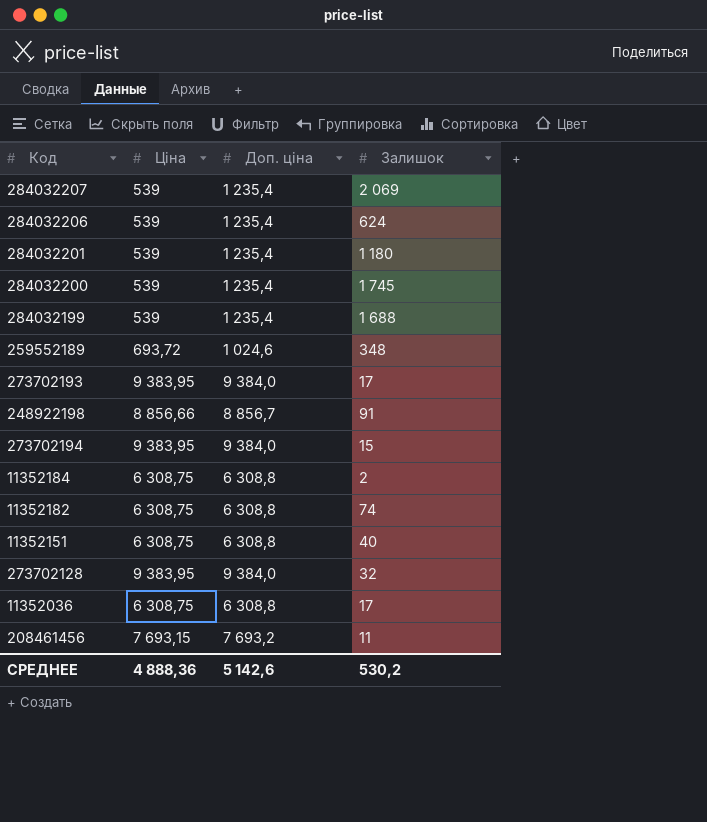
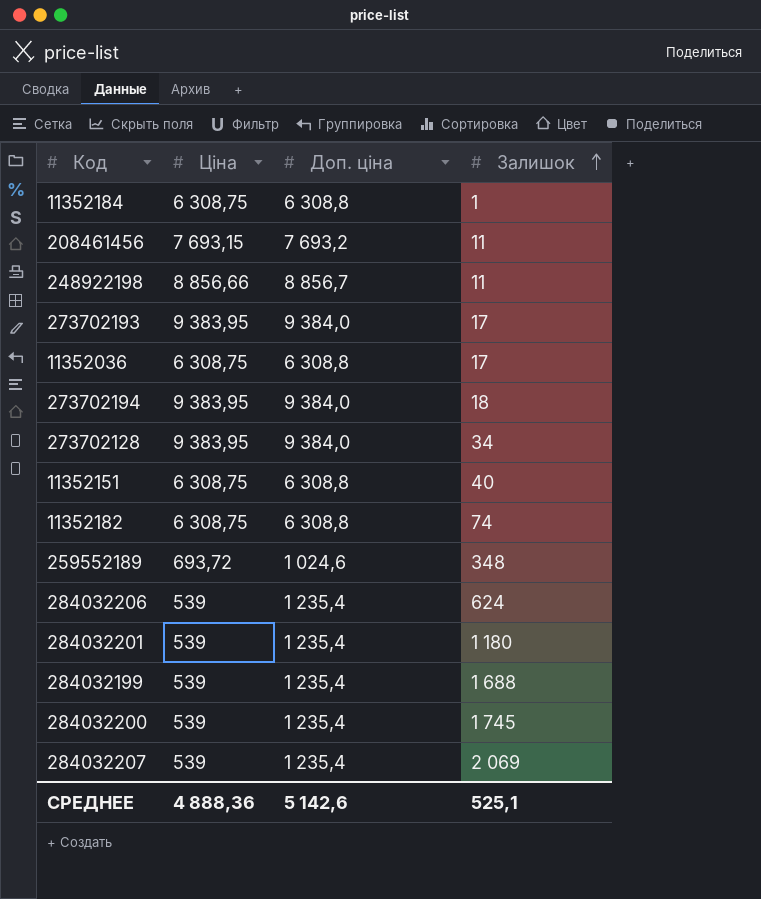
row order: none -> Залишок ascending
11352184 | Залишок: 2 -> 1
248922198 | Залишок: 91 -> 11
273702194 | Залишок: 15 -> 18
273702128 | Залишок: 32 -> 34
СРЕДНЕЕ | Залишок: 530,2 -> 525,1

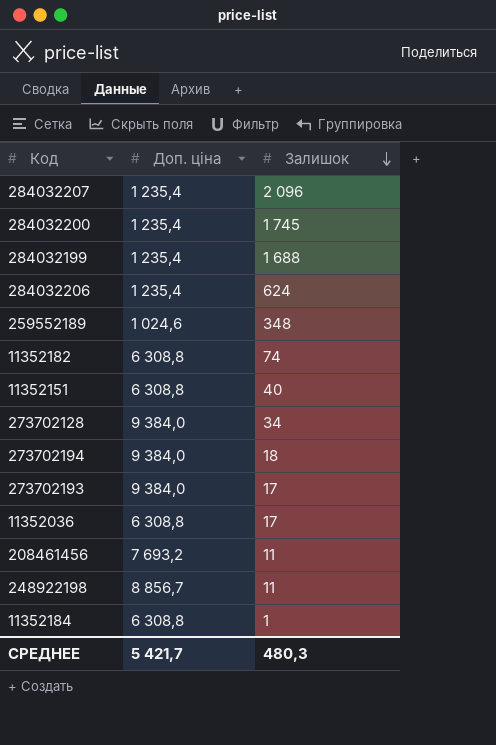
row order: Залишок ascending -> Залишок descending
column Ціна | position: 2 -> none
row 284032201: 539 | 1 235,4 | 1 180 -> none
284032207 | Залишок: 2 069 -> 2 096
СРЕДНЕЕ | Доп. ціна: 5 142,6 -> 5 421,7
СРЕДНЕЕ | Залишок: 525,1 -> 480,3

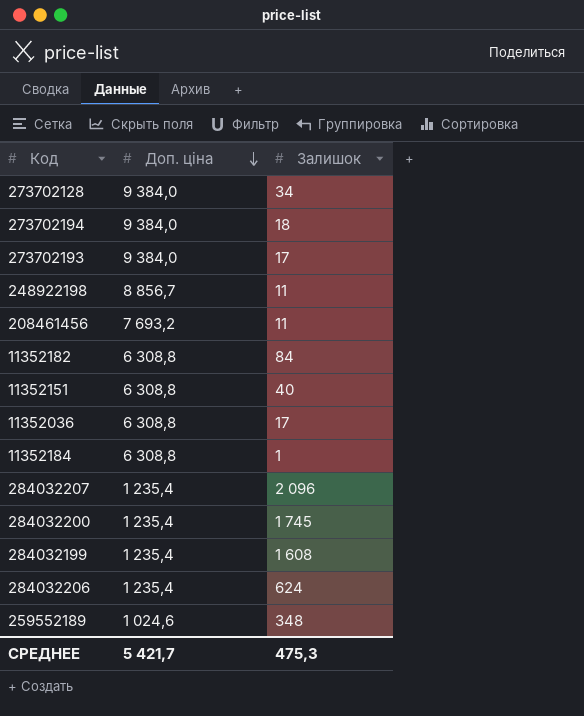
row order: Залишок descending -> Доп. ціна descending
11352182 | Залишок: 74 -> 84
284032199 | Залишок: 1 688 -> 1 608
СРЕДНЕЕ | Залишок: 480,3 -> 475,3

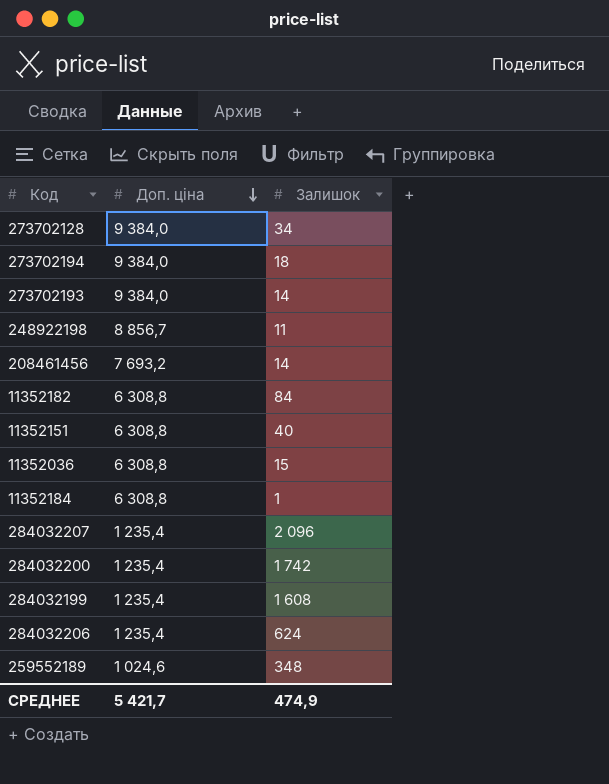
273702193 | Залишок: 17 -> 14
208461456 | Залишок: 11 -> 14
11352036 | Залишок: 17 -> 15
284032200 | Залишок: 1 745 -> 1 742
СРЕДНЕЕ | Залишок: 475,3 -> 474,9

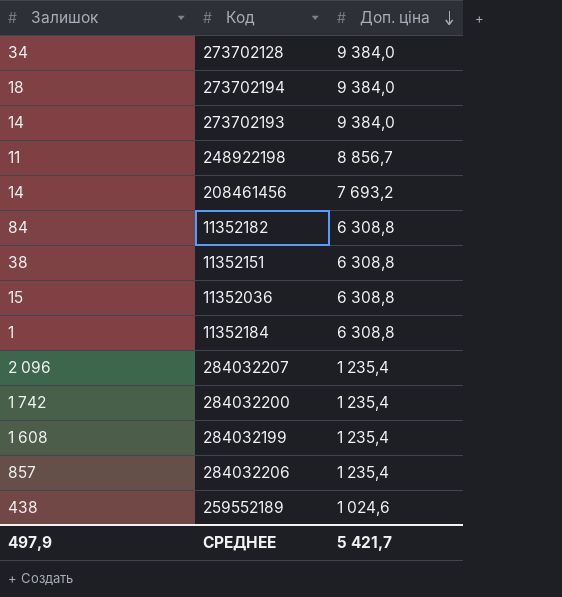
column Залишок | position: 3 -> 1
11352151 | Залишок: 40 -> 38
284032206 | Залишок: 624 -> 857
259552189 | Залишок: 348 -> 438
СРЕДНЕЕ | Залишок: 474,9 -> 497,9

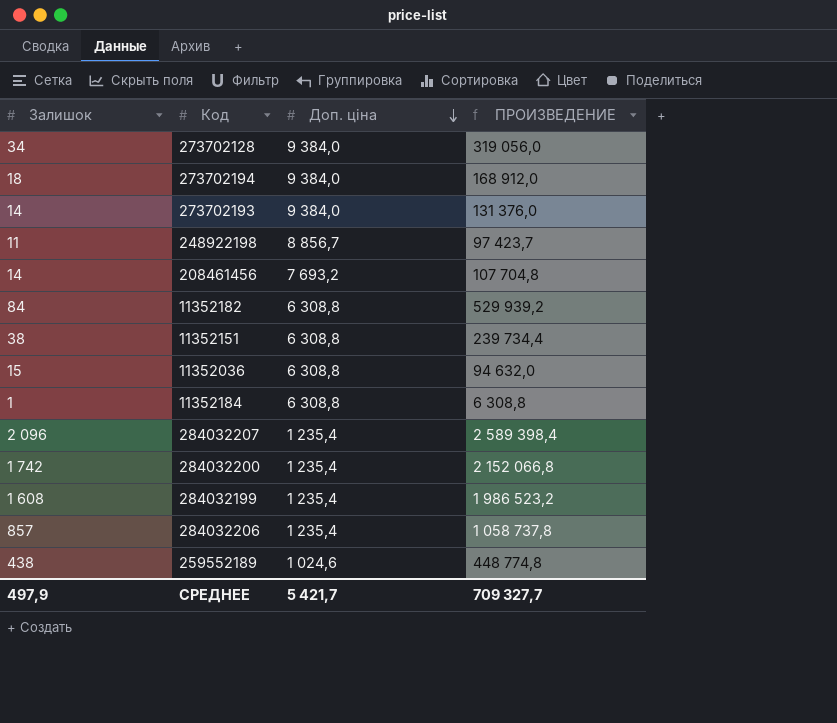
column ПРОИЗВЕДЕНИЕ | formula: none -> [Залишок] * [Доп. ціна]

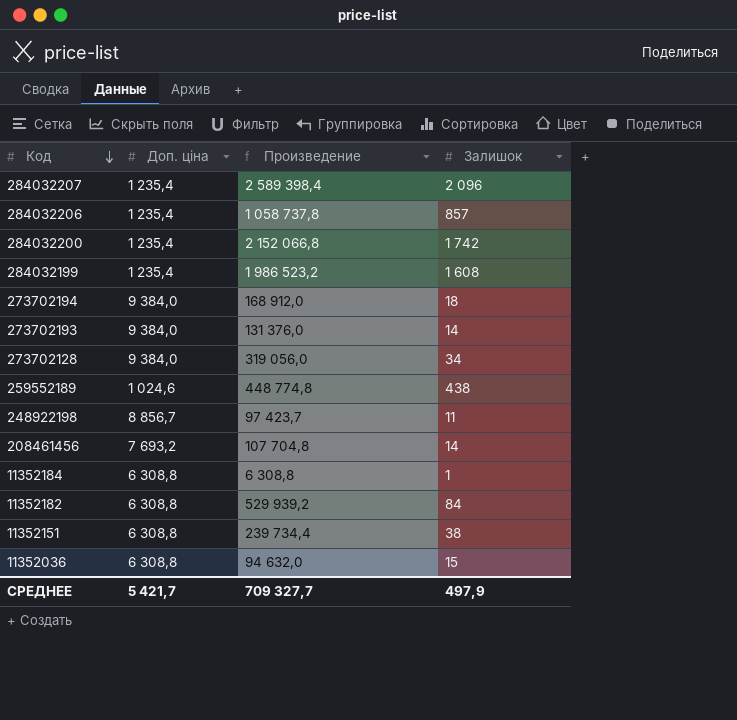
row order: Доп. ціна descending -> Код descending
column name: ПРОИЗВЕДЕНИЕ -> Произведение
column Залишок | position: 1 -> 4

